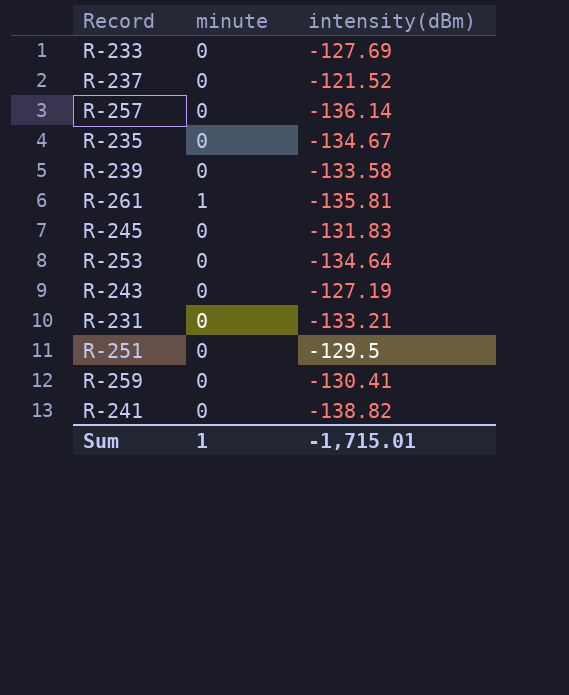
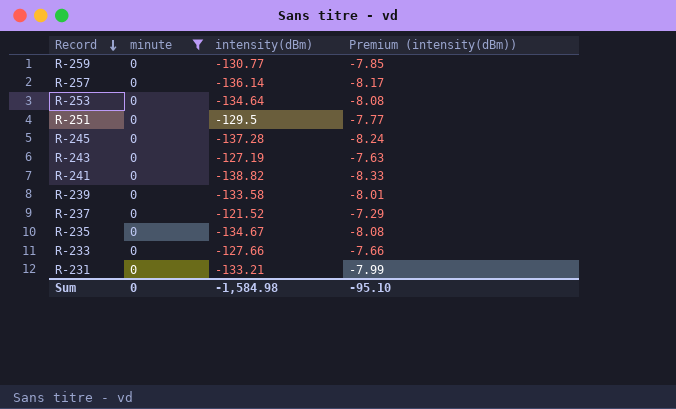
filter: none -> minute = 0
row order: none -> Record descending
column Premium (intensity(dBm)) | formula: none -> [intensity(dBm)] * 0.06
R-259 | intensity(dBm): -130.41 -> -130.77
R-245 | intensity(dBm): -131.83 -> -137.28
R-233 | intensity(dBm): -127.69 -> -127.66
Sum | minute: 1 -> 0
Sum | intensity(dBm): -1,715.01 -> -1,584.98

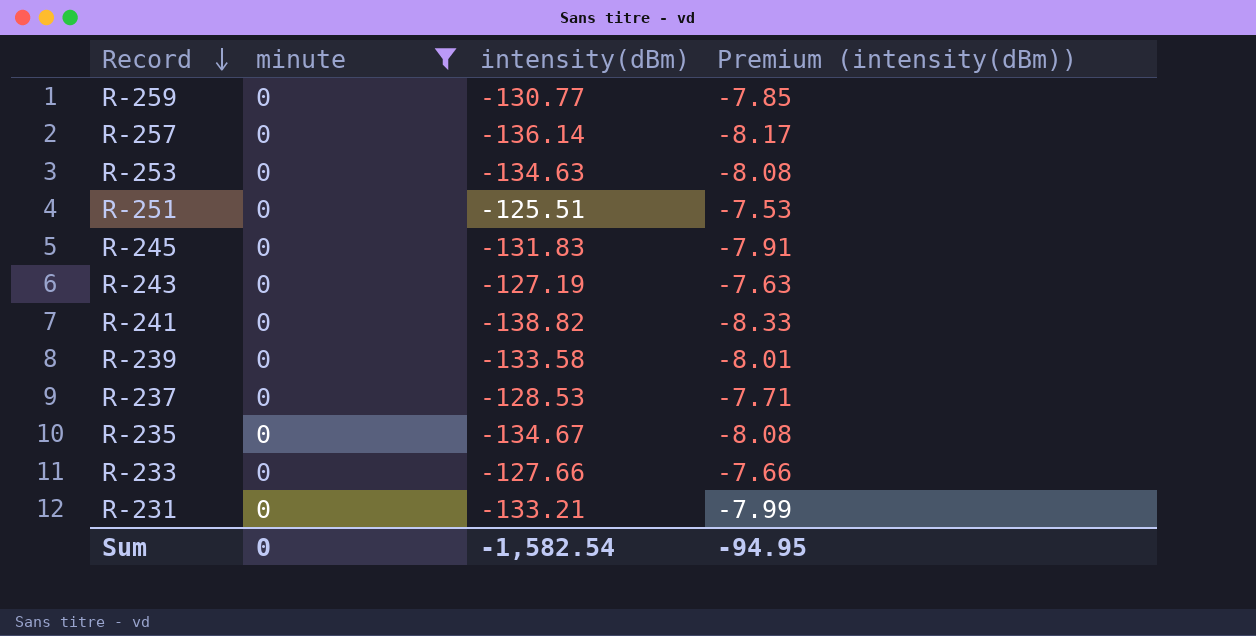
R-253 | intensity(dBm): -134.64 -> -134.63
R-251 | intensity(dBm): -129.5 -> -125.51
R-251 | Premium (intensity(dBm)): -7.77 -> -7.53
R-245 | intensity(dBm): -137.28 -> -131.83
R-245 | Premium (intensity(dBm)): -8.24 -> -7.91
R-237 | intensity(dBm): -121.52 -> -128.53
R-237 | Premium (intensity(dBm)): -7.29 -> -7.71
Sum | intensity(dBm): -1,584.98 -> -1,582.54
Sum | Premium (intensity(dBm)): -95.10 -> -94.95

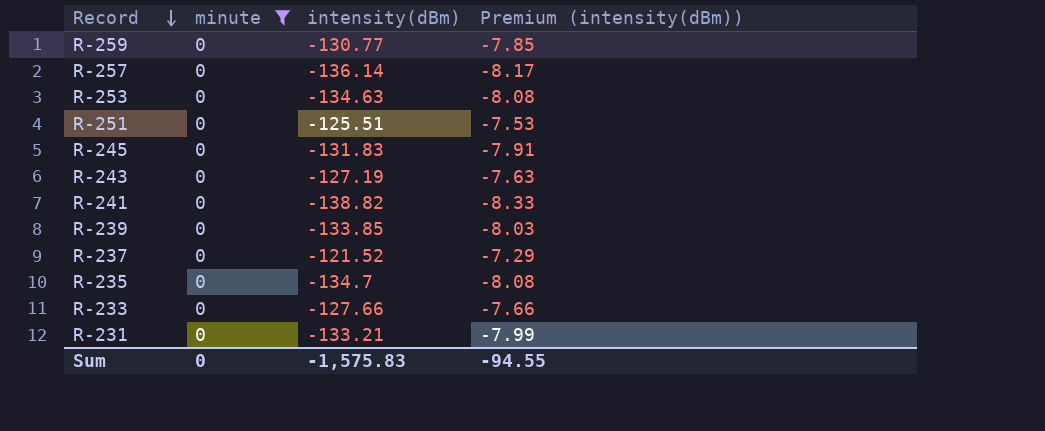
R-239 | intensity(dBm): -133.58 -> -133.85
R-239 | Premium (intensity(dBm)): -8.01 -> -8.03
R-237 | intensity(dBm): -128.53 -> -121.52
R-237 | Premium (intensity(dBm)): -7.71 -> -7.29
R-235 | intensity(dBm): -134.67 -> -134.7
Sum | intensity(dBm): -1,582.54 -> -1,575.83
Sum | Premium (intensity(dBm)): -94.95 -> -94.55

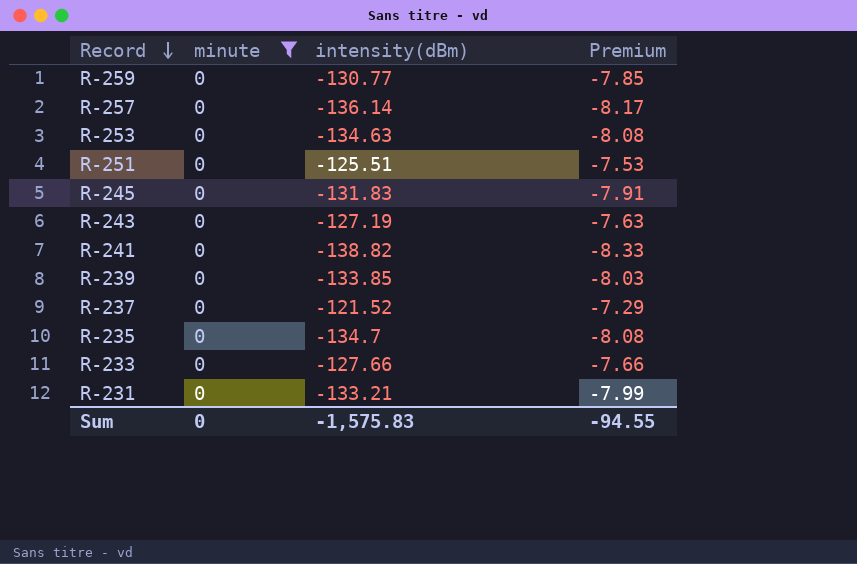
column name: Premium (intensity(dBm)) -> Premium

